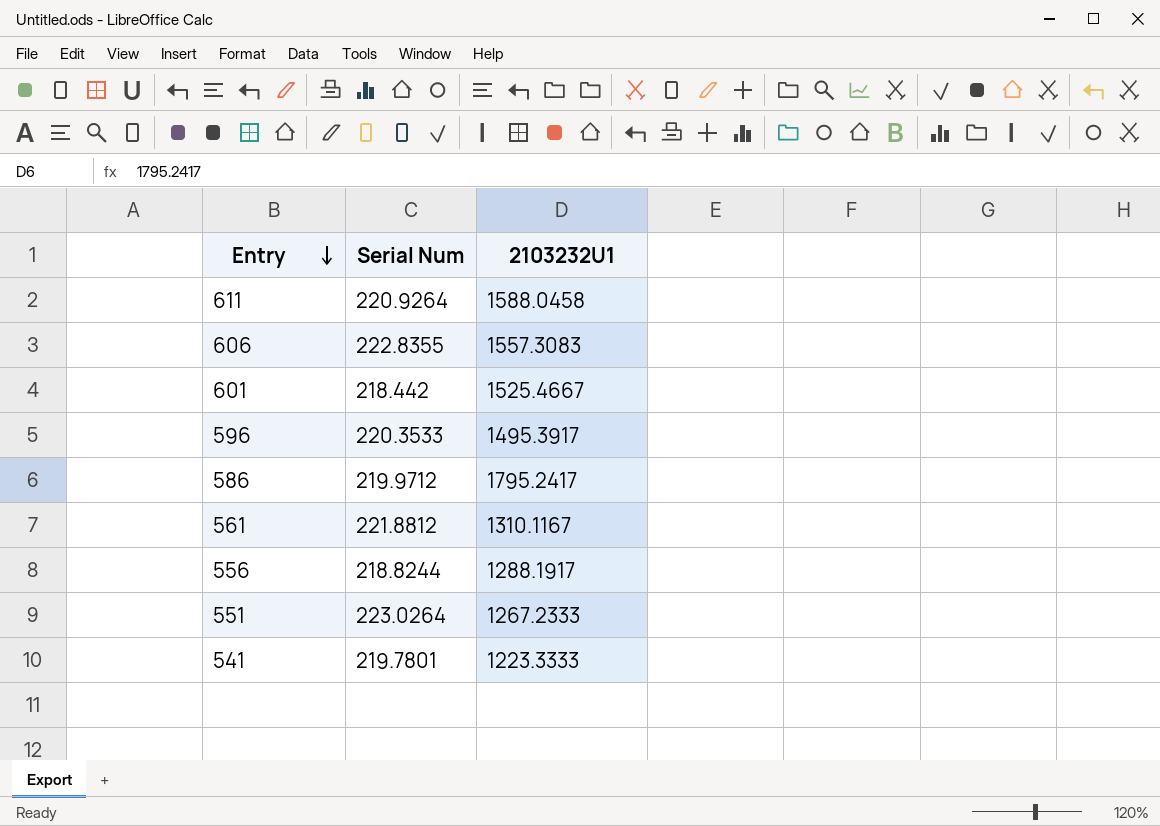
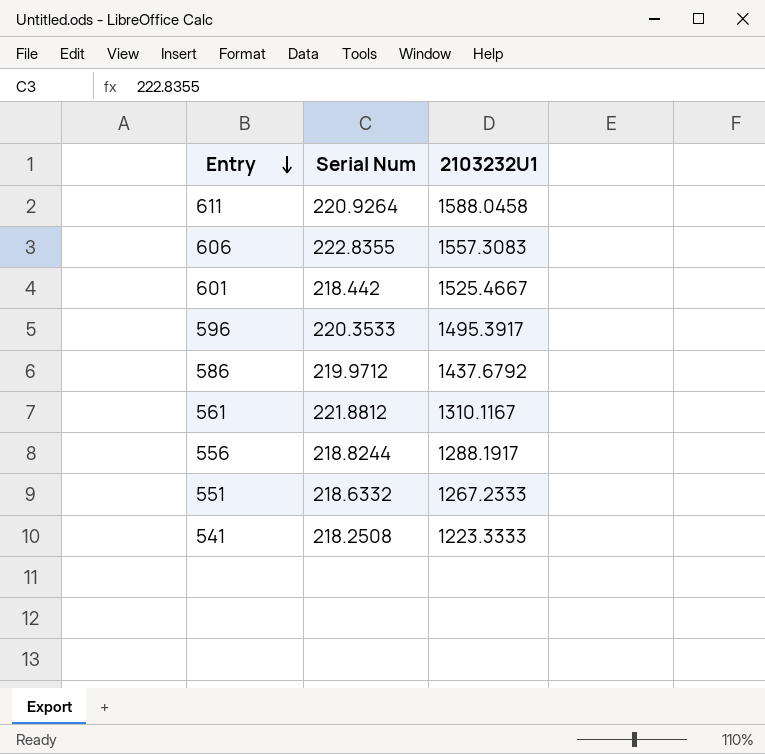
586 | 2103232U1: 1795.2417 -> 1437.6792
551 | Serial Num: 223.0264 -> 218.6332
541 | Serial Num: 219.7801 -> 218.2508

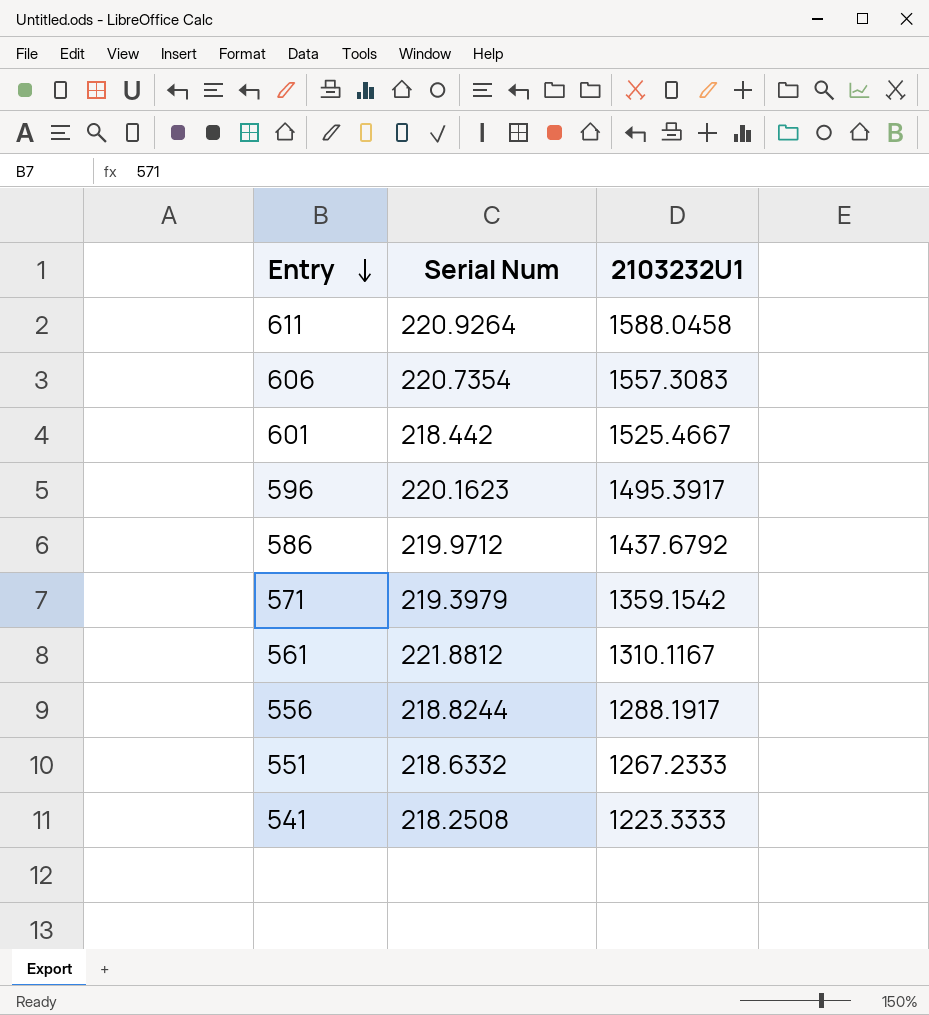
606 | Serial Num: 222.8355 -> 220.7354
596 | Serial Num: 220.3533 -> 220.1623
row 571: none -> 219.3979 | 1359.1542

